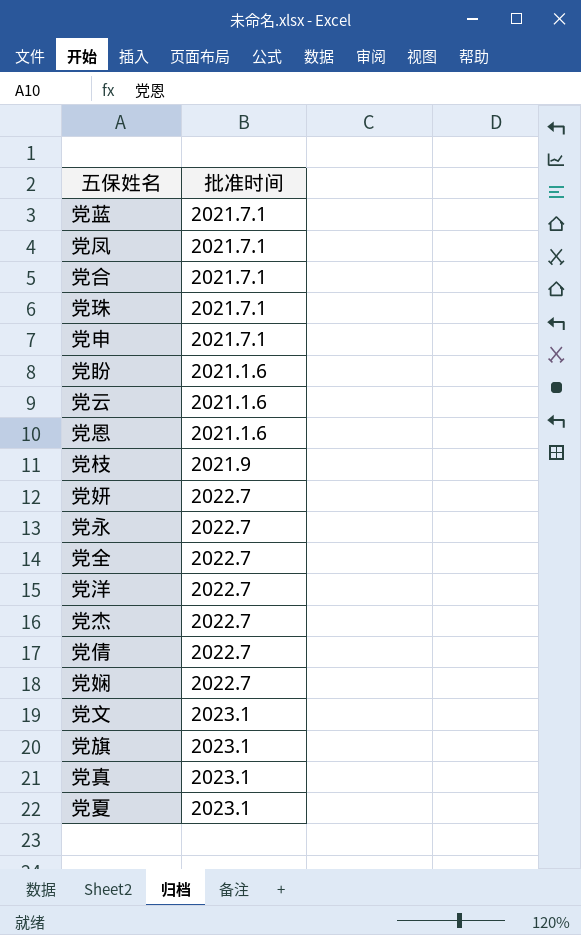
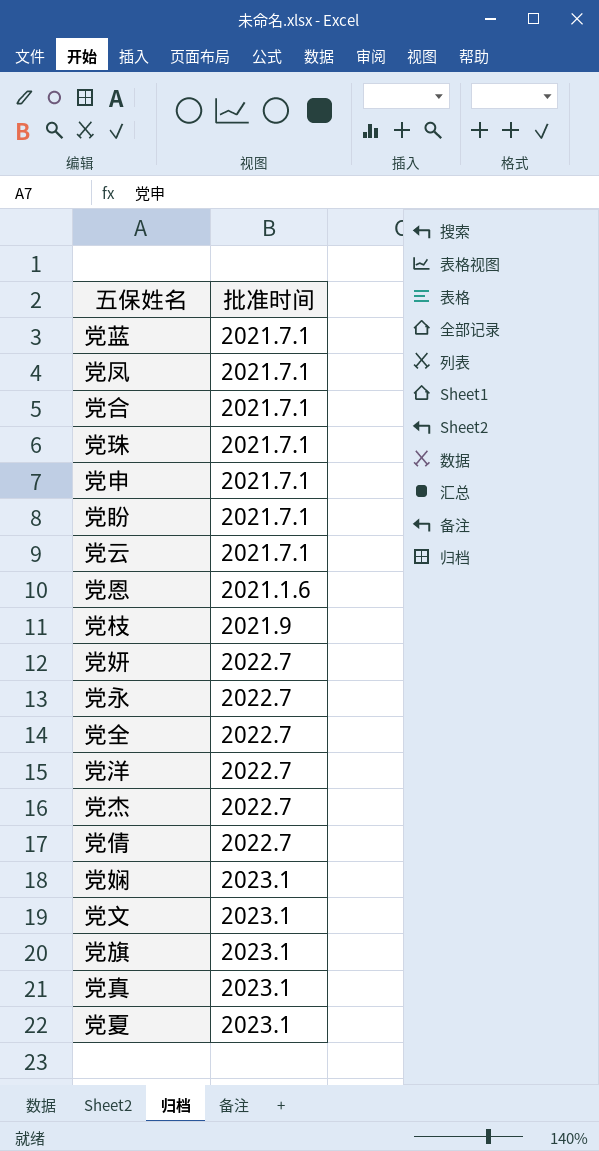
党盼 | 批准时间: 2021.1.6 -> 2021.7.1
党云 | 批准时间: 2021.1.6 -> 2021.7.1
党娴 | 批准时间: 2022.7 -> 2023.1

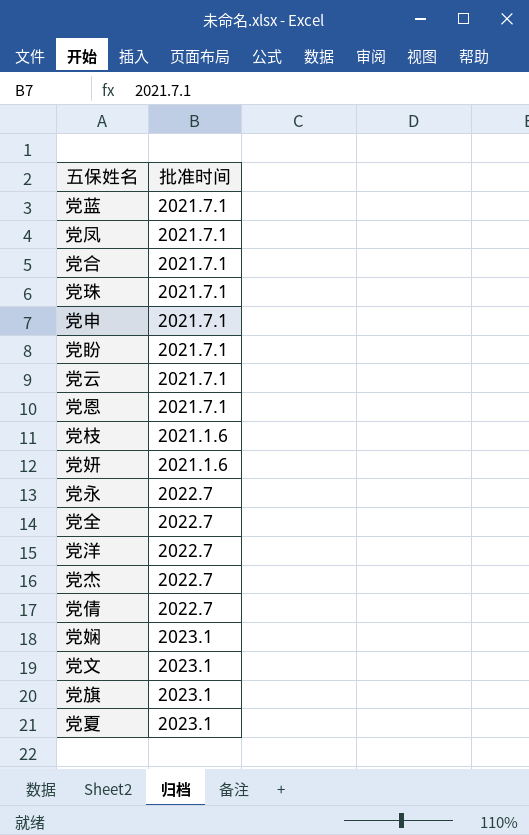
row 党真: 2023.1 -> none
党恩 | 批准时间: 2021.1.6 -> 2021.7.1
党枝 | 批准时间: 2021.9 -> 2021.1.6
党妍 | 批准时间: 2022.7 -> 2021.1.6

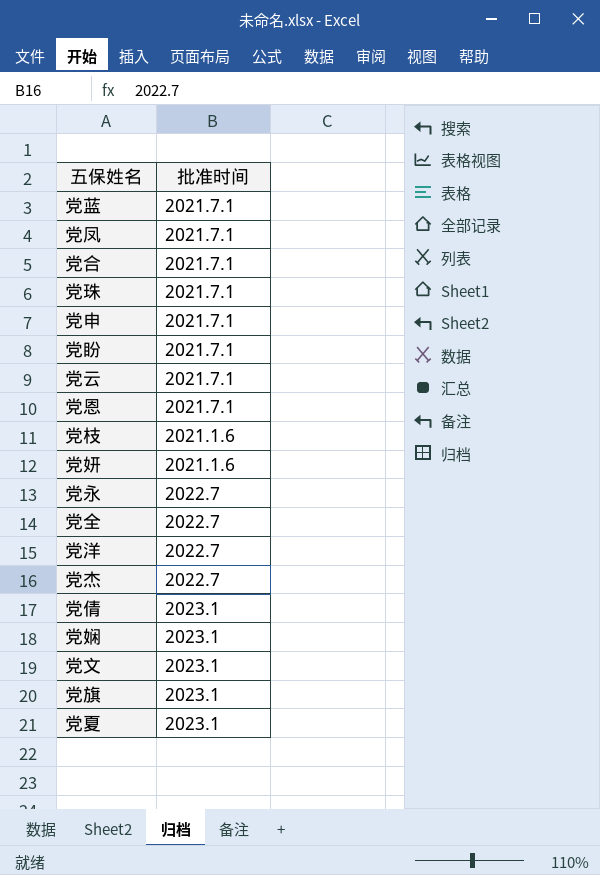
党倩 | 批准时间: 2022.7 -> 2023.1

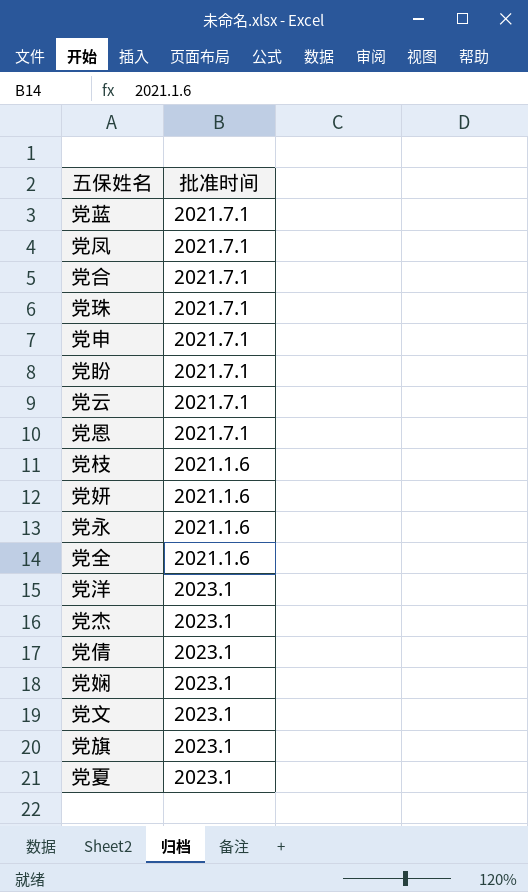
党永 | 批准时间: 2022.7 -> 2021.1.6
党全 | 批准时间: 2022.7 -> 2021.1.6
党洋 | 批准时间: 2022.7 -> 2023.1
党杰 | 批准时间: 2022.7 -> 2023.1

